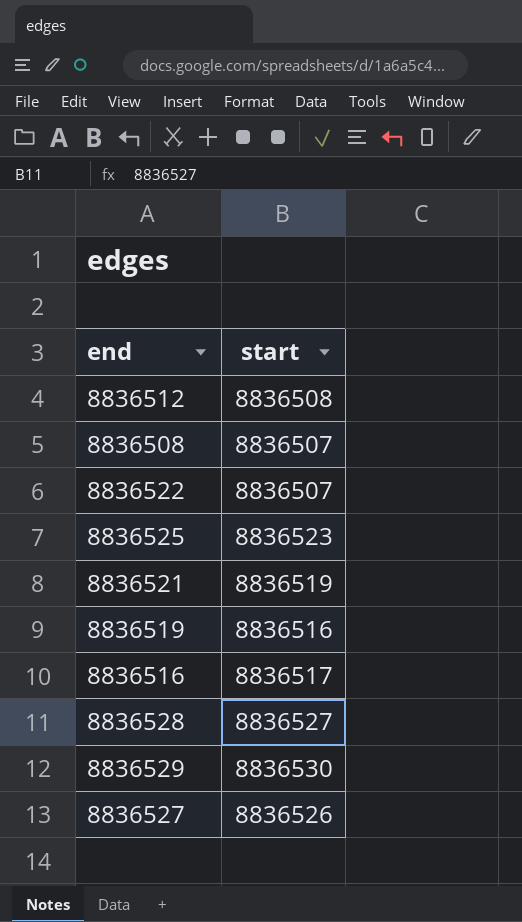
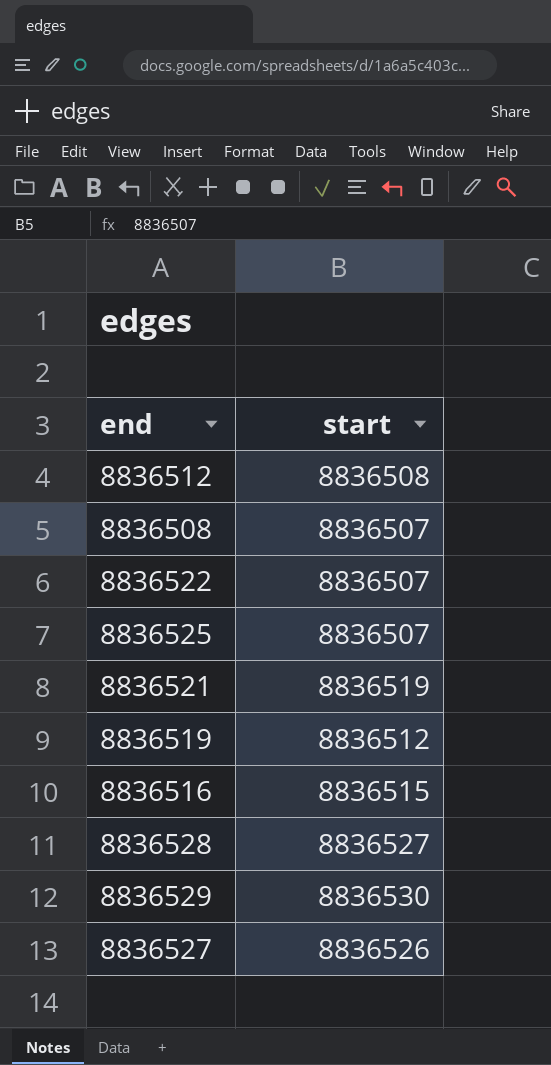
8836525 | start: 8836523 -> 8836507
8836519 | start: 8836516 -> 8836512
8836516 | start: 8836517 -> 8836515

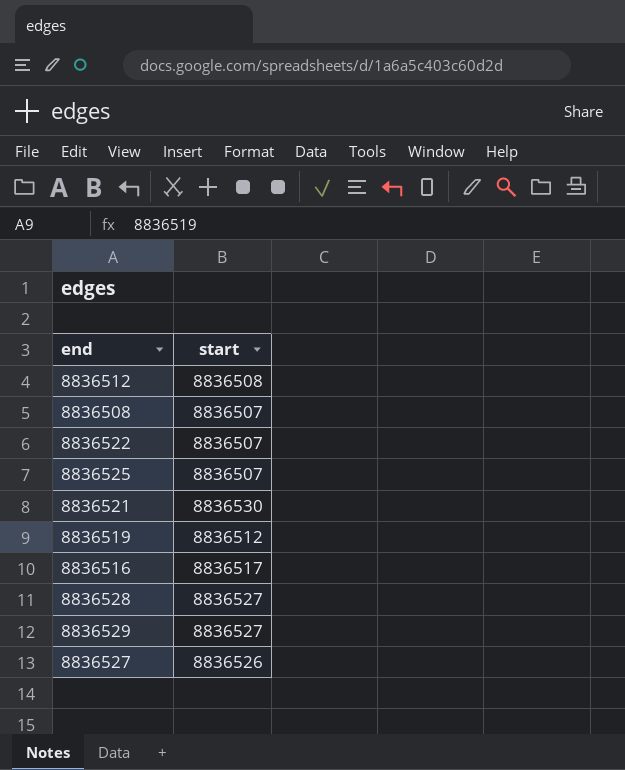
8836521 | start: 8836519 -> 8836530
8836516 | start: 8836515 -> 8836517
8836529 | start: 8836530 -> 8836527

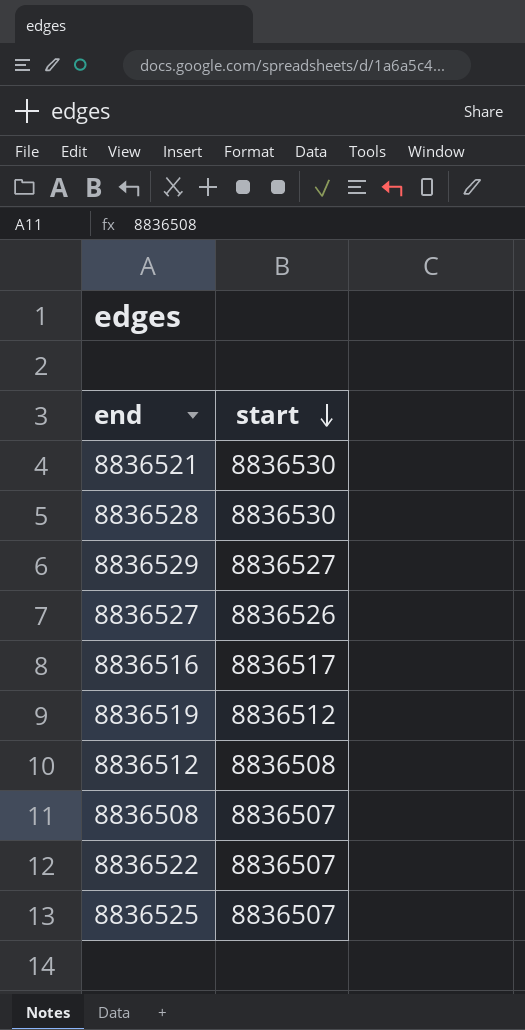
row order: none -> start descending
8836528 | start: 8836527 -> 8836530

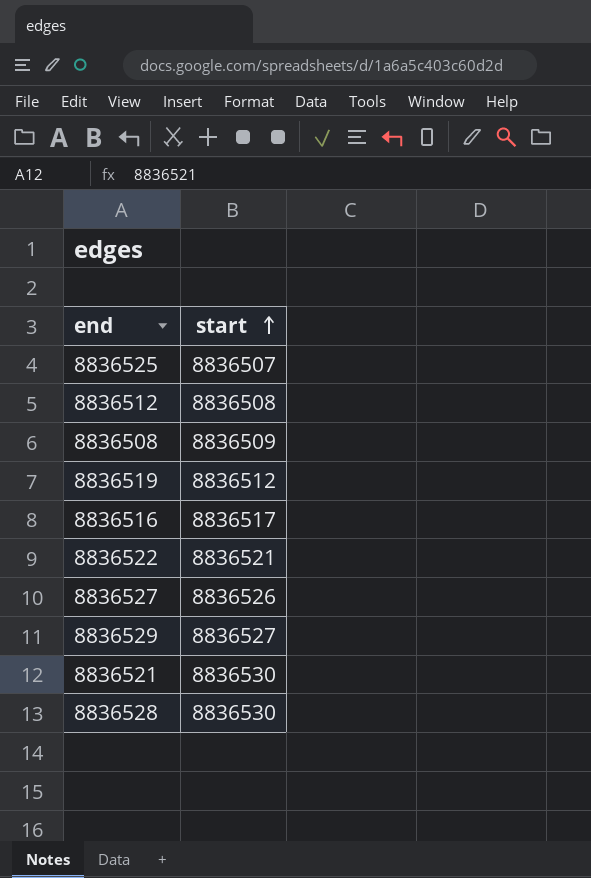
row order: start descending -> start ascending
8836508 | start: 8836507 -> 8836509
8836522 | start: 8836507 -> 8836521

